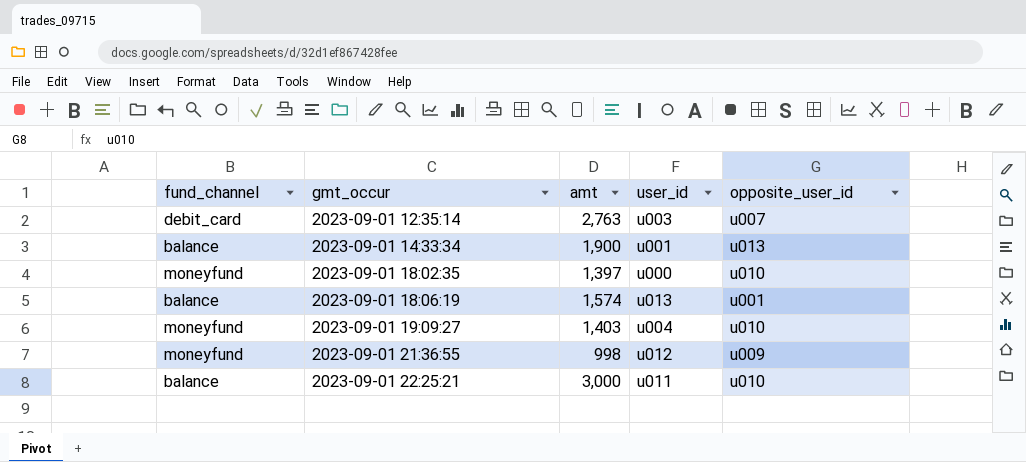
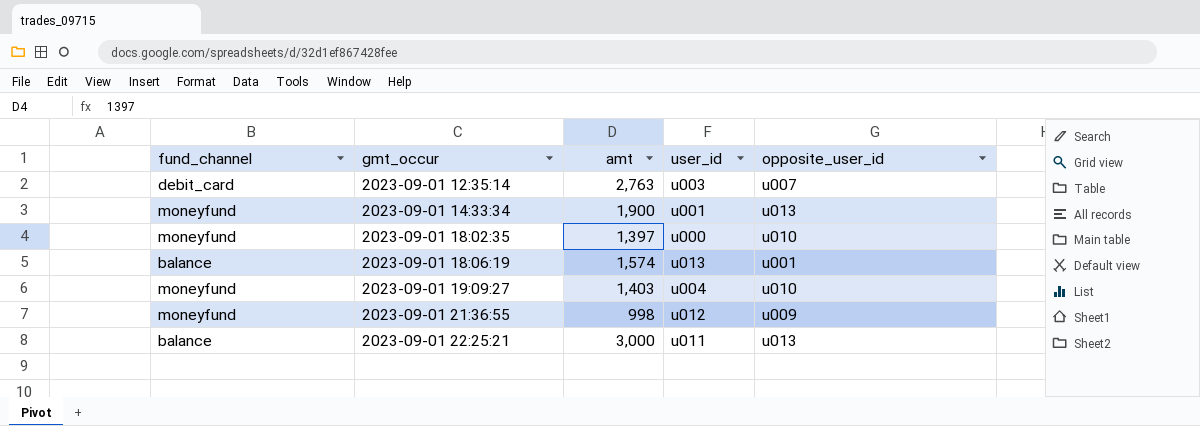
2023-09-01 14:33:34 | fund_channel: balance -> moneyfund
2023-09-01 22:25:21 | opposite_user_id: u010 -> u013

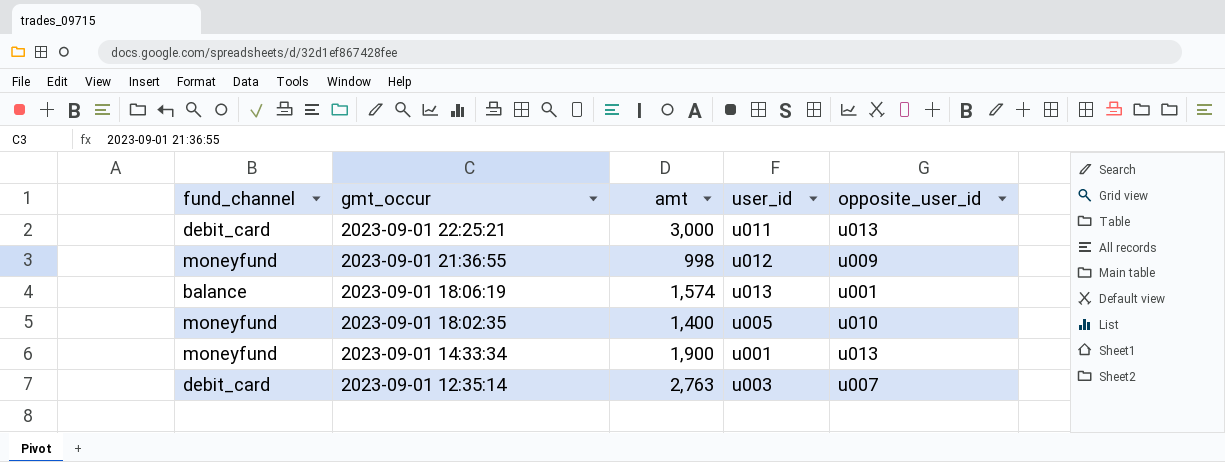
row order: gmt_occur ascending -> gmt_occur descending
row 2023-09-01 19:09:27: moneyfund | 1,403 | u004 | u010 -> none
2023-09-01 22:25:21 | fund_channel: balance -> debit_card
2023-09-01 18:02:35 | amt: 1,397 -> 1,400
2023-09-01 18:02:35 | user_id: u000 -> u005

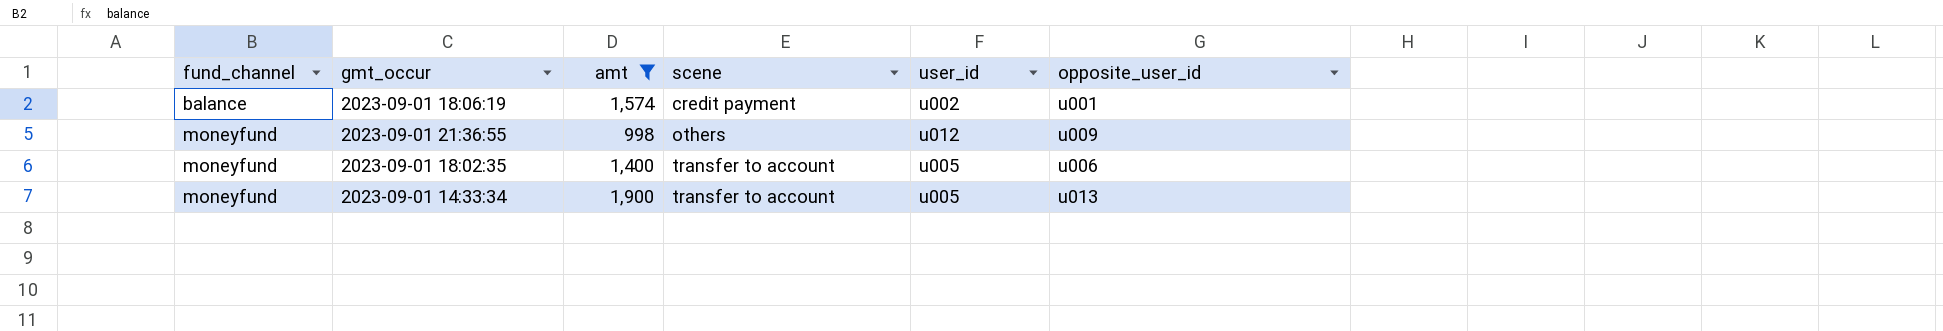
filter: none -> amt <= 1,900
row order: gmt_occur descending -> fund_channel ascending
column scene | position: none -> 4
2023-09-01 18:06:19 | user_id: u013 -> u002
2023-09-01 18:02:35 | opposite_user_id: u010 -> u006
2023-09-01 14:33:34 | user_id: u001 -> u005

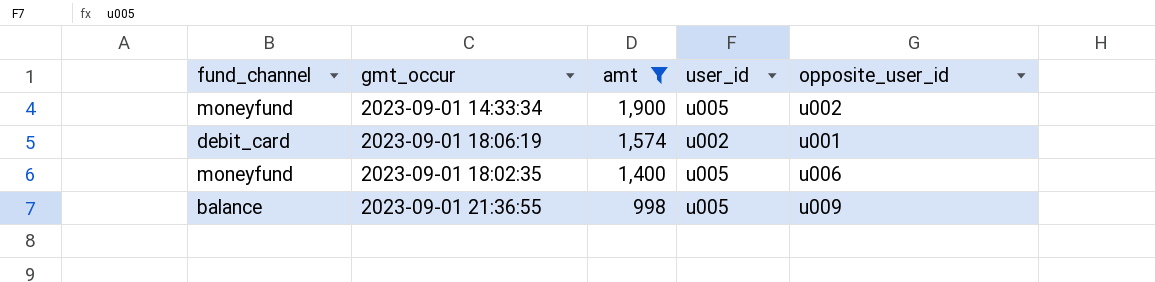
row order: fund_channel ascending -> amt descending
column scene | position: 4 -> none
2023-09-01 14:33:34 | opposite_user_id: u013 -> u002
2023-09-01 18:06:19 | fund_channel: balance -> debit_card
2023-09-01 21:36:55 | fund_channel: moneyfund -> balance
2023-09-01 21:36:55 | user_id: u012 -> u005

